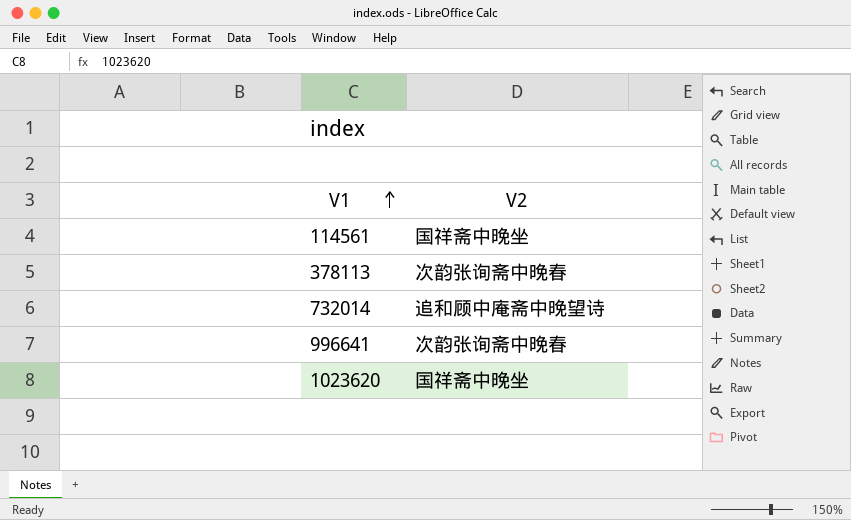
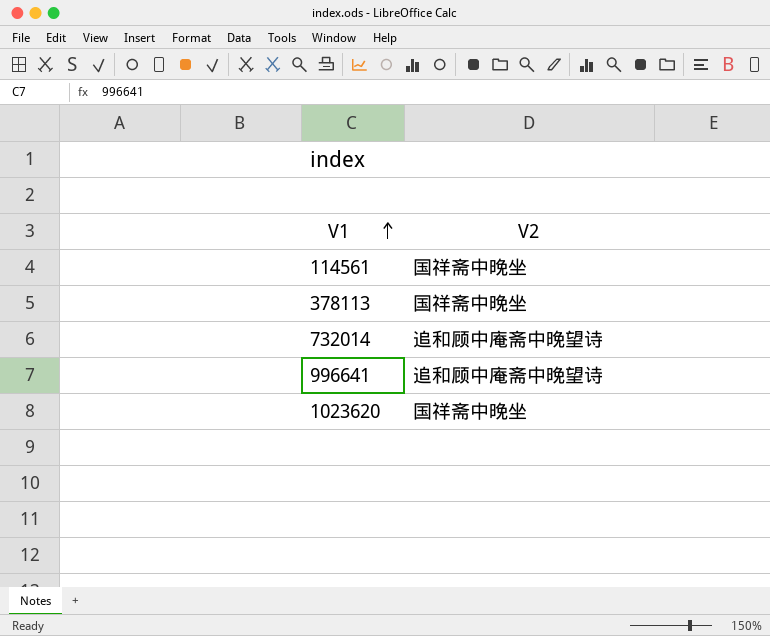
378113 | V2: 次韵张询斋中晚春 -> 国祥斋中晚坐
996641 | V2: 次韵张询斋中晚春 -> 追和顾中庵斋中晚望诗

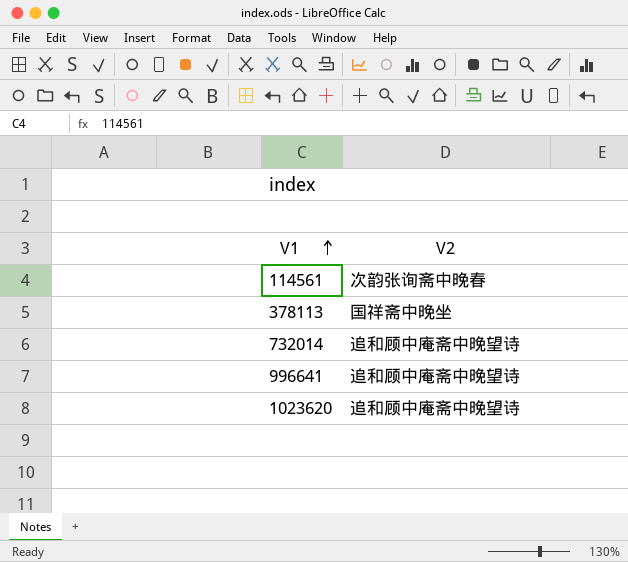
114561 | V2: 国祥斋中晚坐 -> 次韵张询斋中晚春
1023620 | V2: 国祥斋中晚坐 -> 追和顾中庵斋中晚望诗

